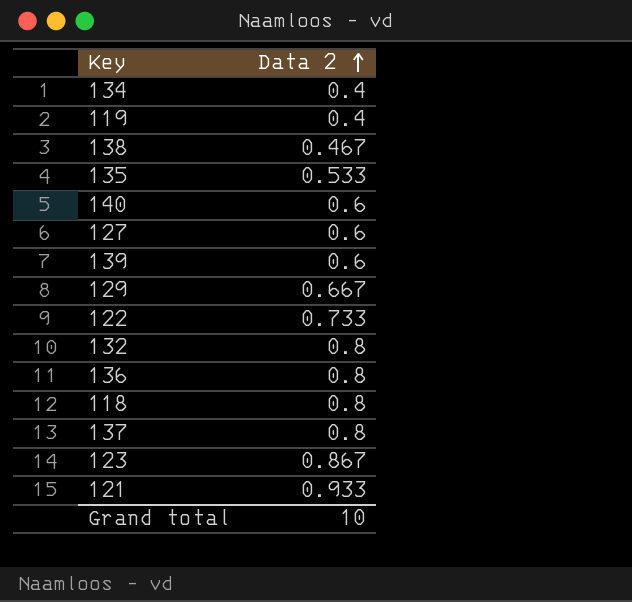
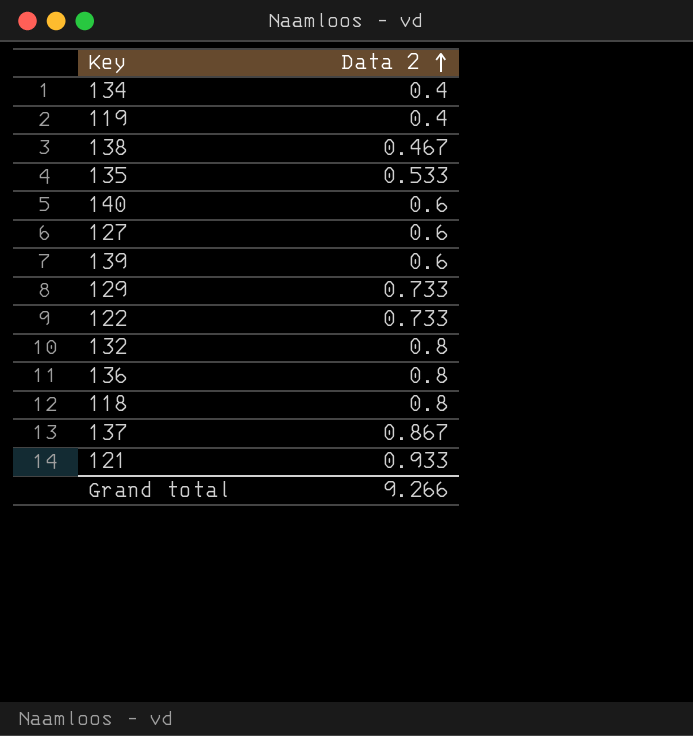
row 123: 0.867 -> none
129 | Data 2: 0.667 -> 0.733
137 | Data 2: 0.8 -> 0.867
Grand total | Data 2: 10 -> 9.266

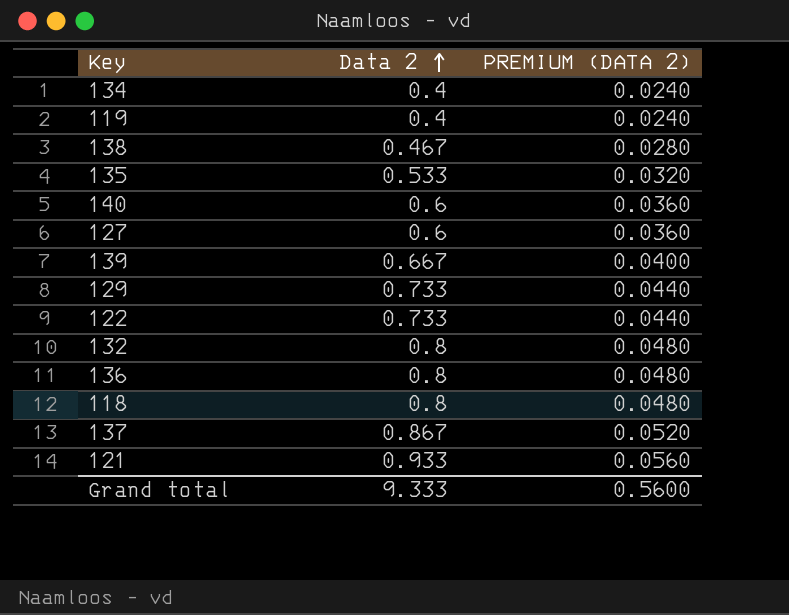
column PREMIUM (DATA 2) | formula: none -> [Data 2] * 0.06
139 | Data 2: 0.6 -> 0.667
Grand total | Data 2: 9.266 -> 9.333

